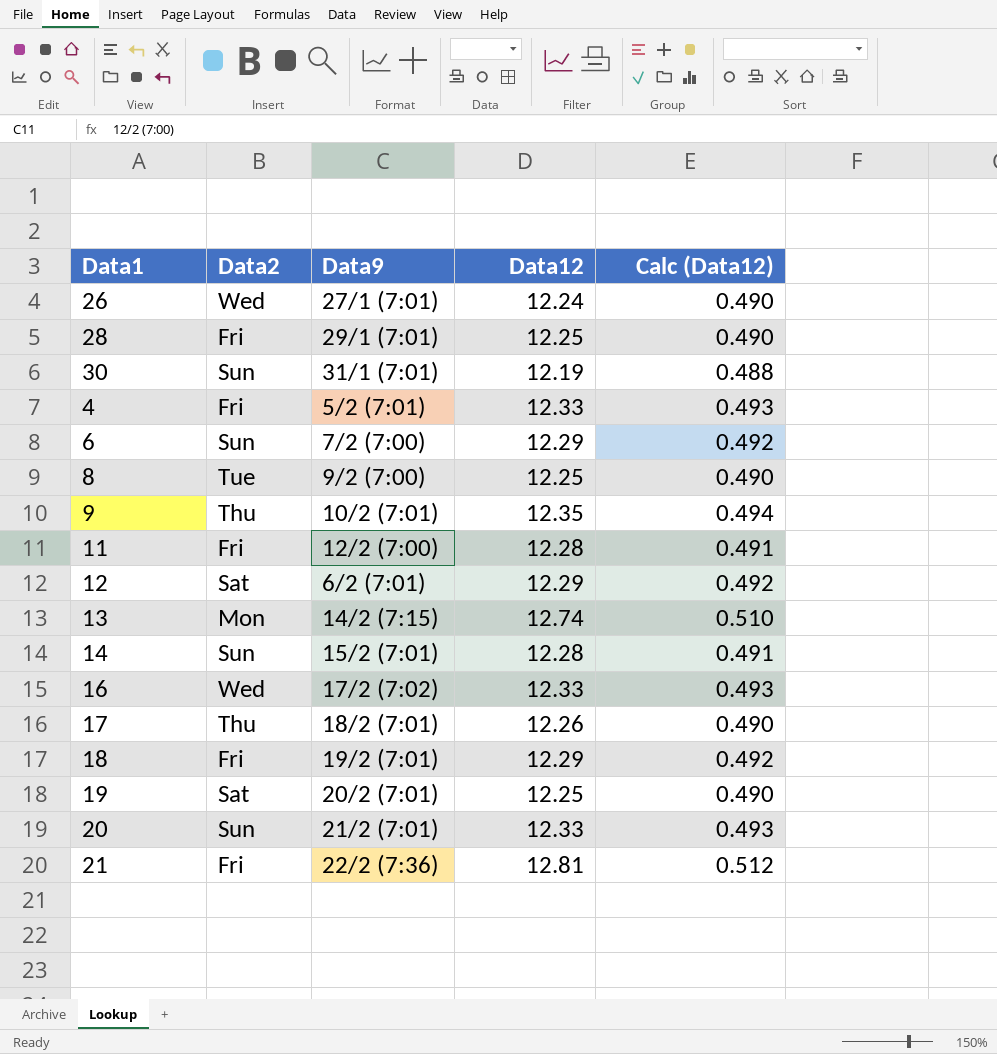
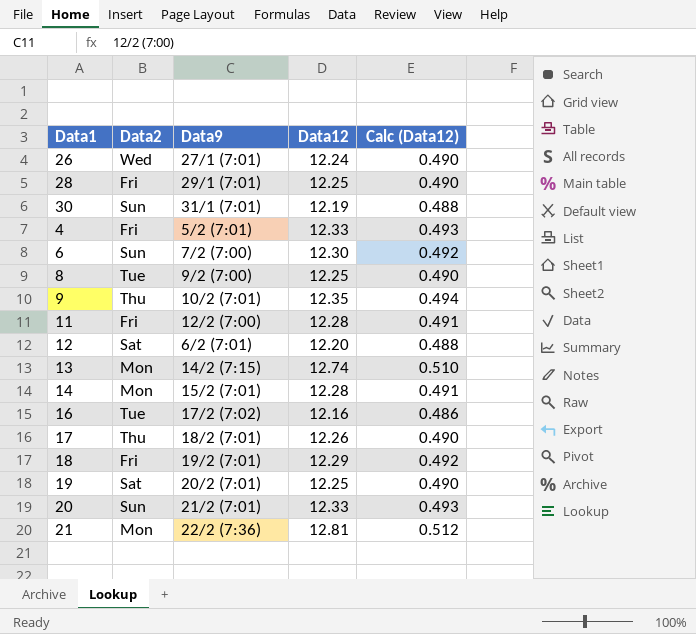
6 | Data12: 12.29 -> 12.30
12 | Data12: 12.29 -> 12.20
12 | Calc (Data12): 0.492 -> 0.488
14 | Data2: Sun -> Mon
16 | Data2: Wed -> Tue
16 | Data12: 12.33 -> 12.16
16 | Calc (Data12): 0.493 -> 0.486
21 | Data2: Fri -> Mon

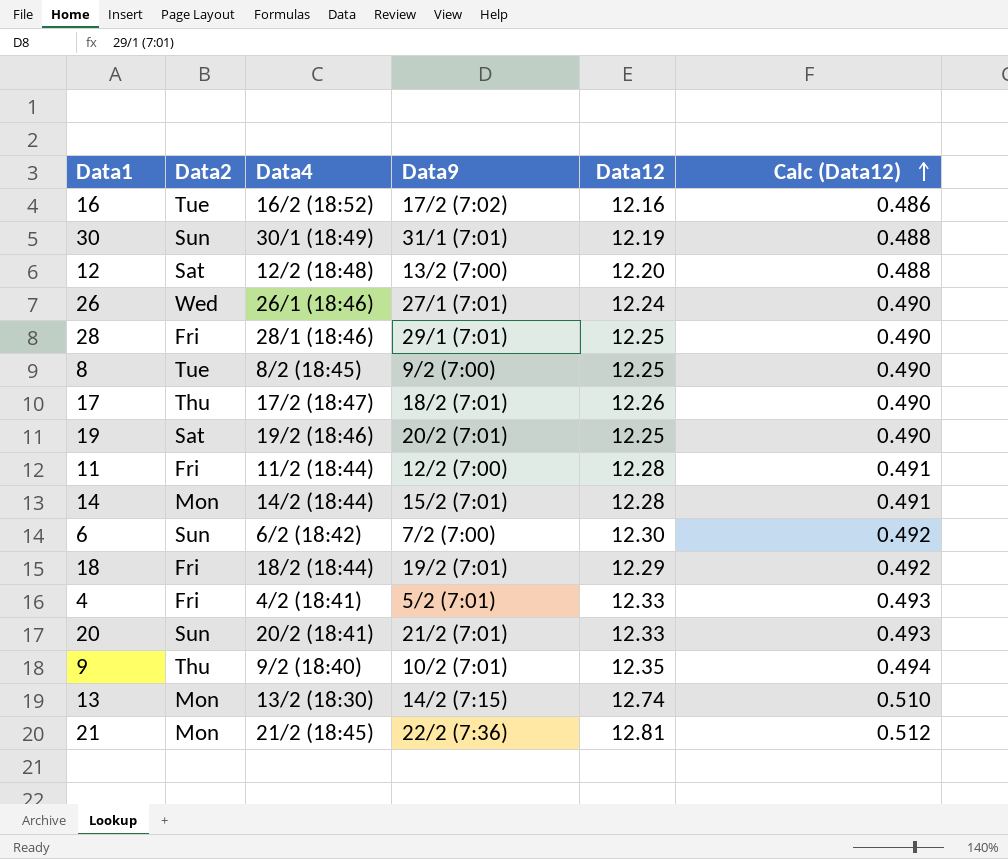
row order: none -> Calc (Data12) ascending
column Data4 | position: none -> 3
12 | Data9: 6/2 (7:01) -> 13/2 (7:00)

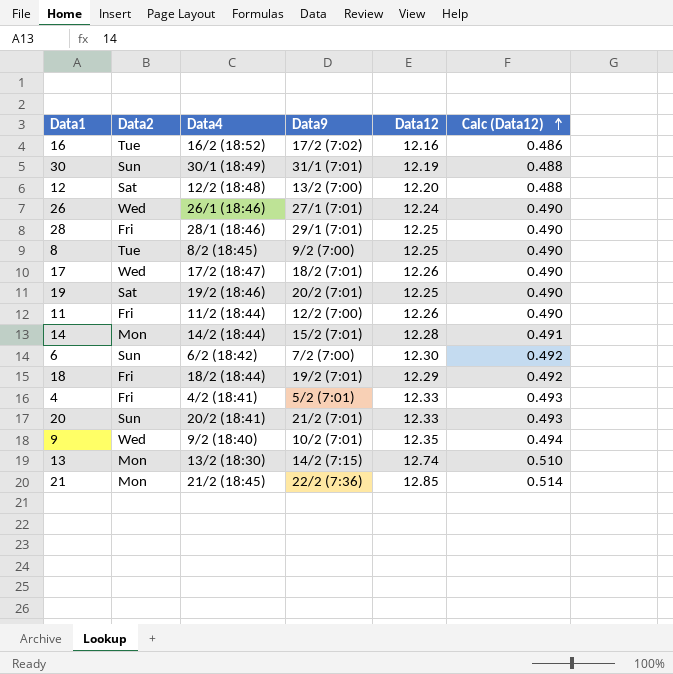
17 | Data2: Thu -> Wed
11 | Data12: 12.28 -> 12.26
11 | Calc (Data12): 0.491 -> 0.490
9 | Data2: Thu -> Wed
21 | Data12: 12.81 -> 12.85
21 | Calc (Data12): 0.512 -> 0.514

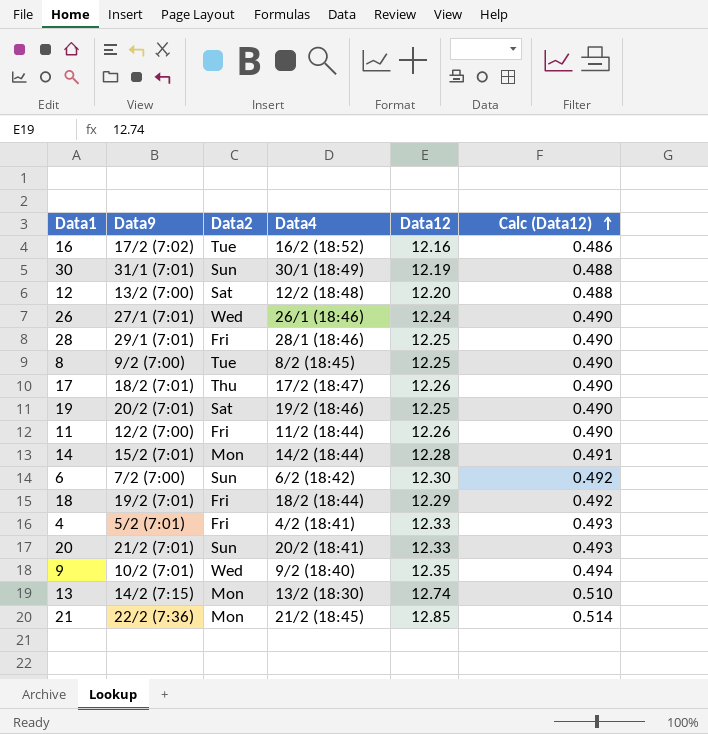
column Data9 | position: 4 -> 2
17 | Data2: Wed -> Thu

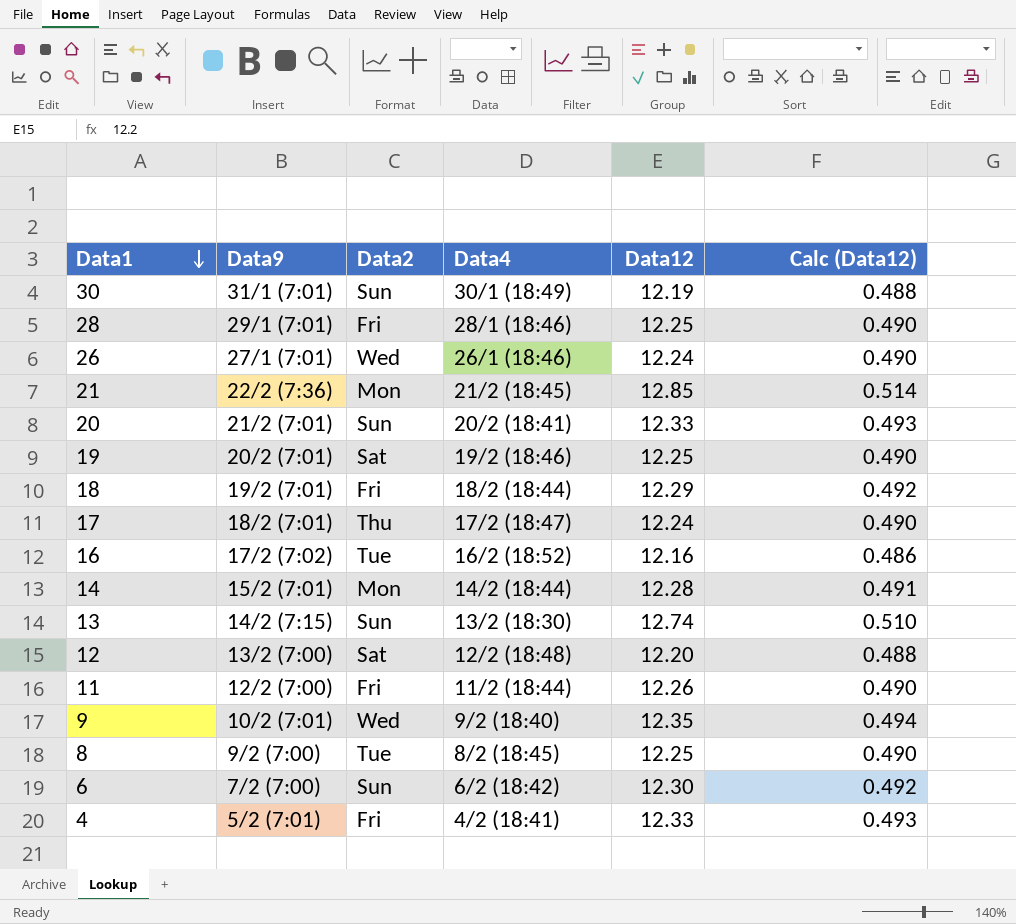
row order: Calc (Data12) ascending -> Data1 descending
17 | Data12: 12.26 -> 12.24
13 | Data2: Mon -> Sun

